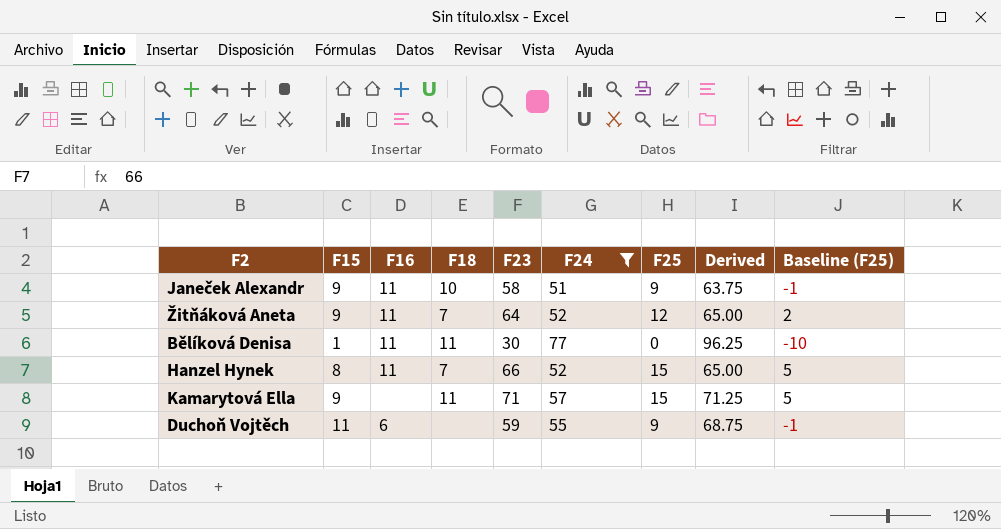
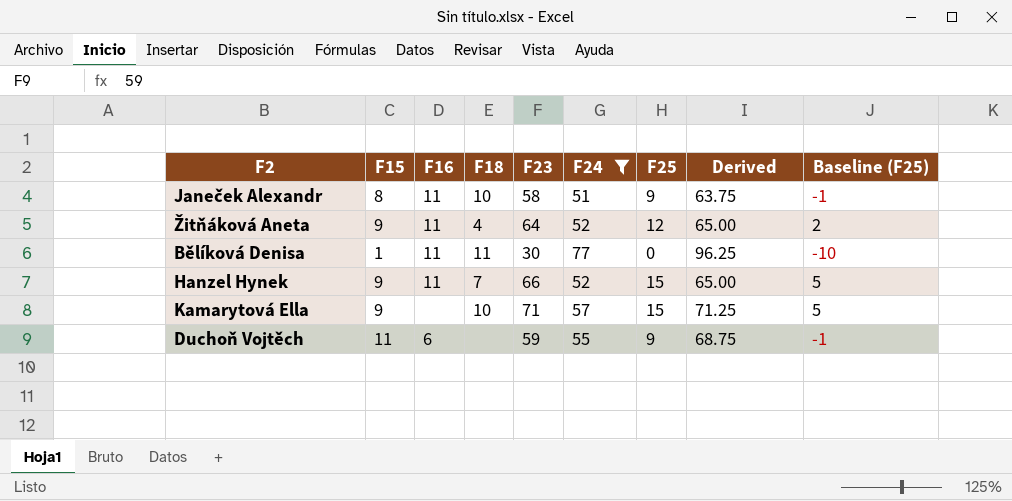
Janeček Alexandr | F15: 9 -> 8
Žitňáková Aneta | F18: 7 -> 4
Hanzel Hynek | F15: 8 -> 9
Kamarytová Ella | F18: 11 -> 10

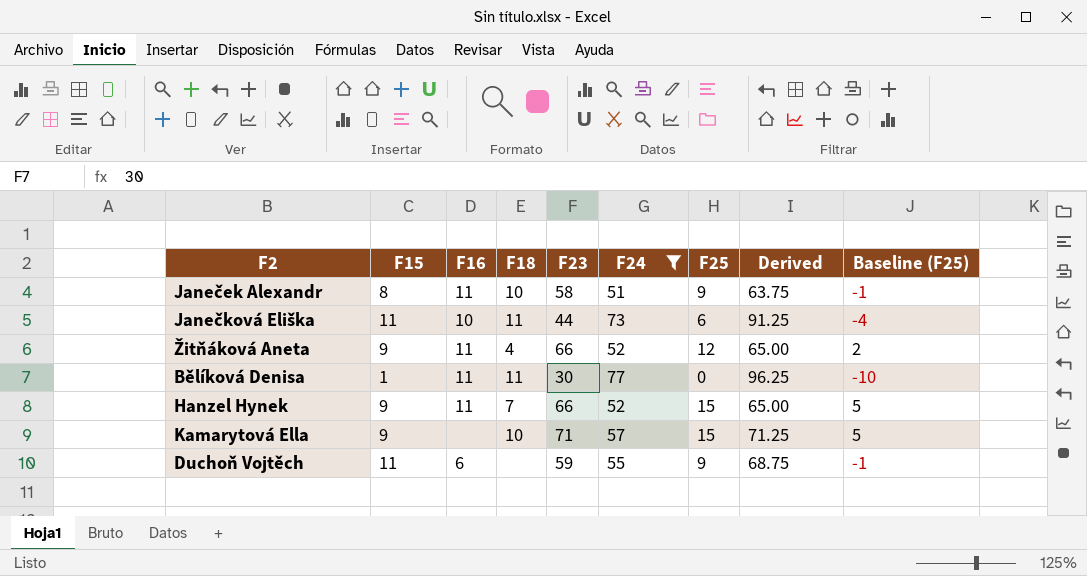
row Janečková Eliška: none -> 11 | 10 | 11 | 44 | 73 | 6 | 91.25 | -4
Žitňáková Aneta | F23: 64 -> 66

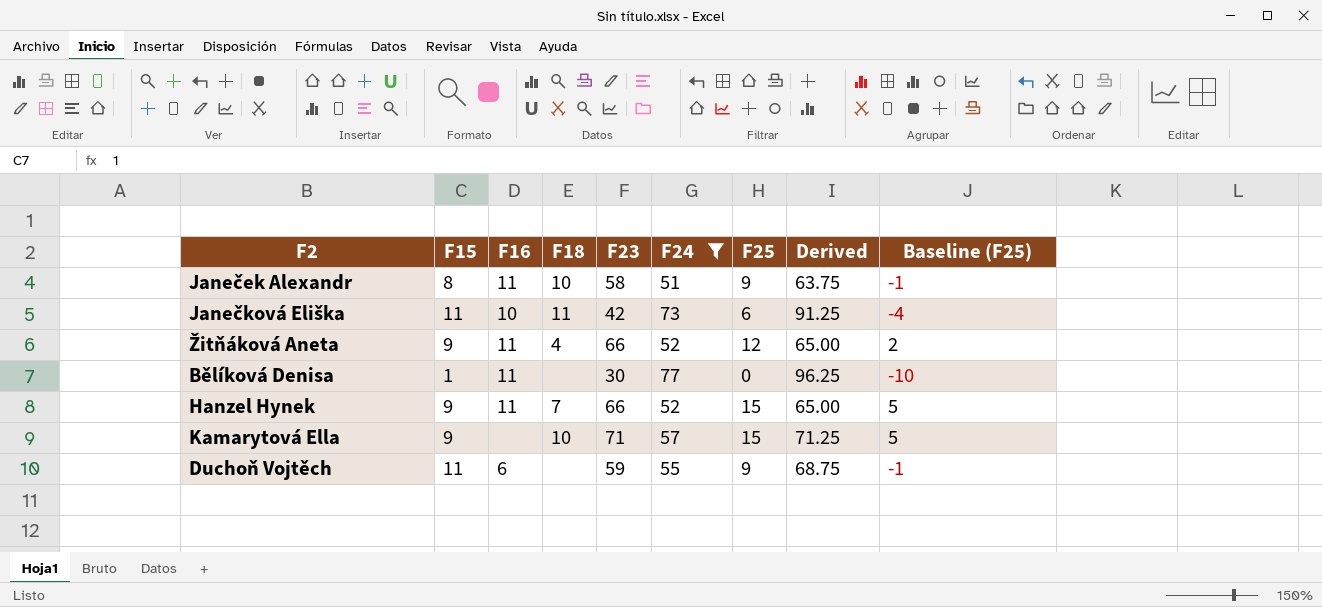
Janečková Eliška | F23: 44 -> 42
Bělíková Denisa | F18: 11 -> none

